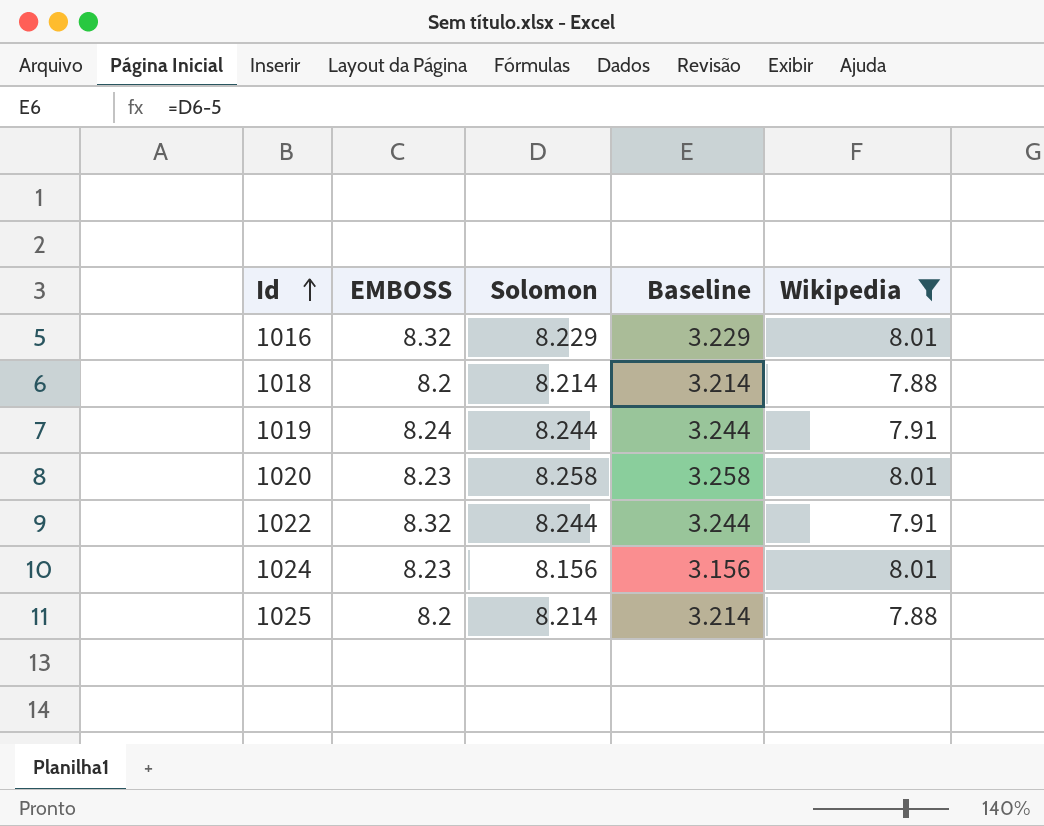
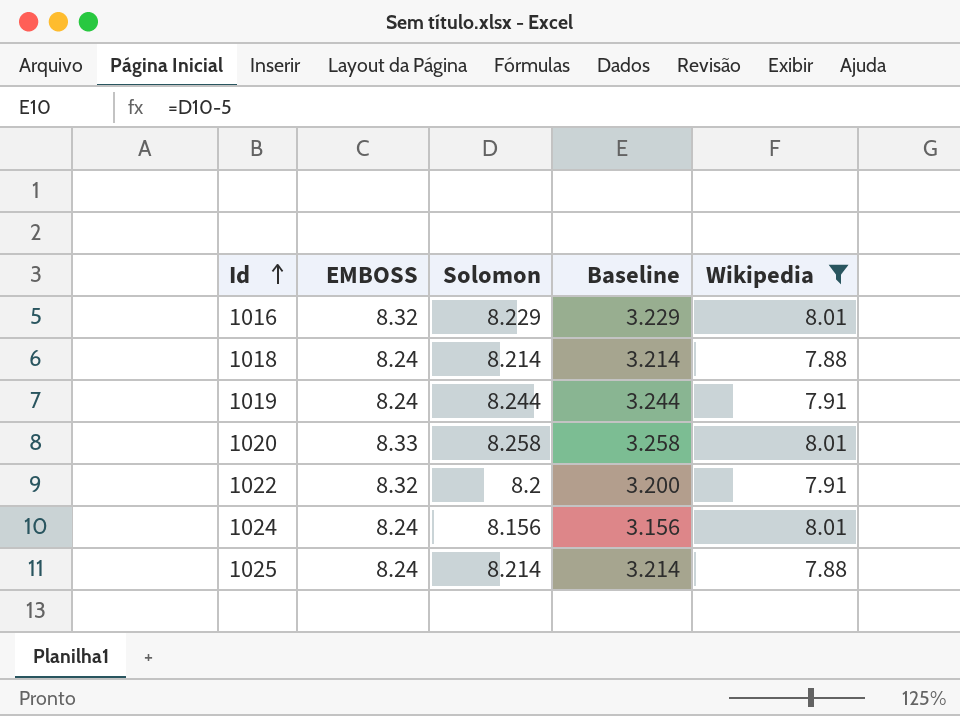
1018 | EMBOSS: 8.2 -> 8.24
1020 | EMBOSS: 8.23 -> 8.33
1022 | Solomon: 8.244 -> 8.2
1022 | Baseline: 3.244 -> 3.200
1024 | EMBOSS: 8.23 -> 8.24
1025 | EMBOSS: 8.2 -> 8.24

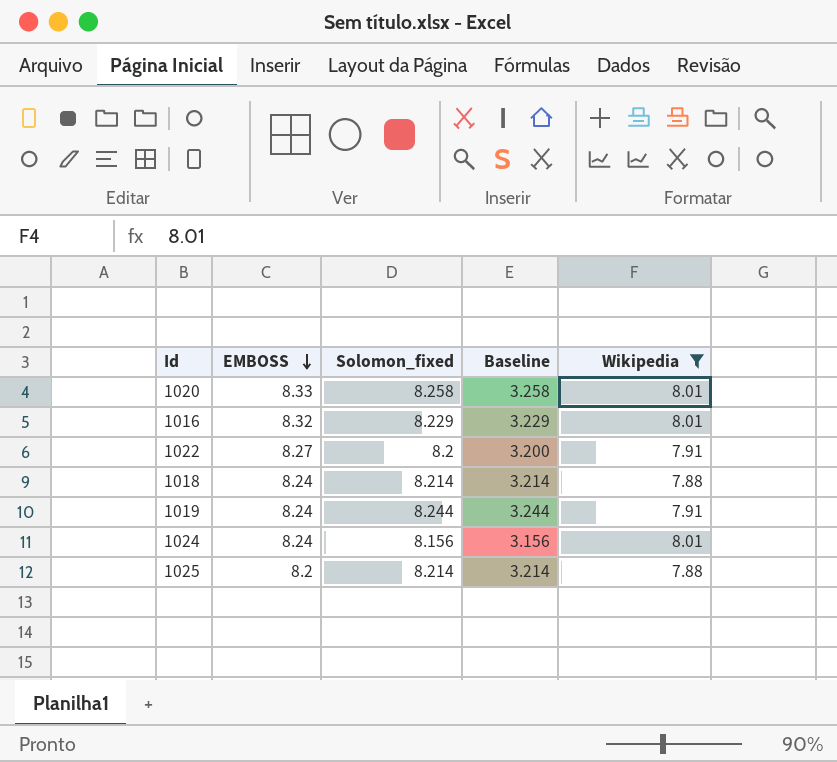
row order: Id ascending -> EMBOSS descending
column name: Solomon -> Solomon_fixed
1022 | EMBOSS: 8.32 -> 8.27
1025 | EMBOSS: 8.24 -> 8.2

